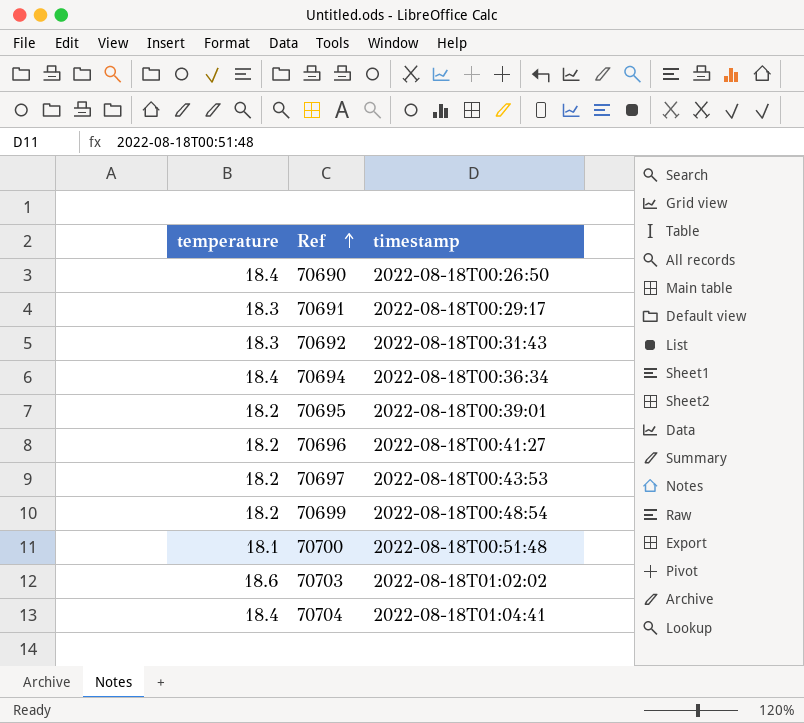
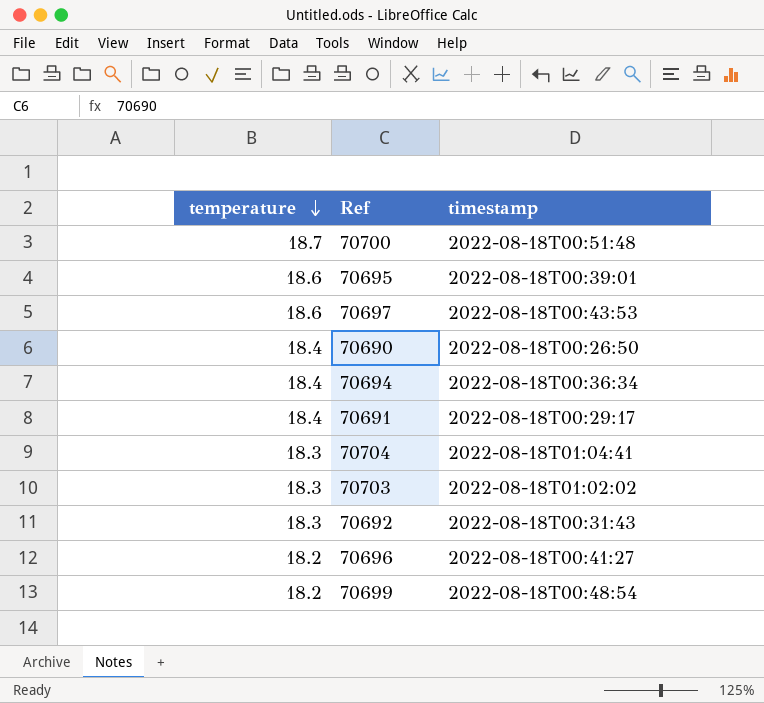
row order: Ref ascending -> temperature descending
70700 | temperature: 18.1 -> 18.7
70695 | temperature: 18.2 -> 18.6
70697 | temperature: 18.2 -> 18.6
70691 | temperature: 18.3 -> 18.4
70704 | temperature: 18.4 -> 18.3
70703 | temperature: 18.6 -> 18.3

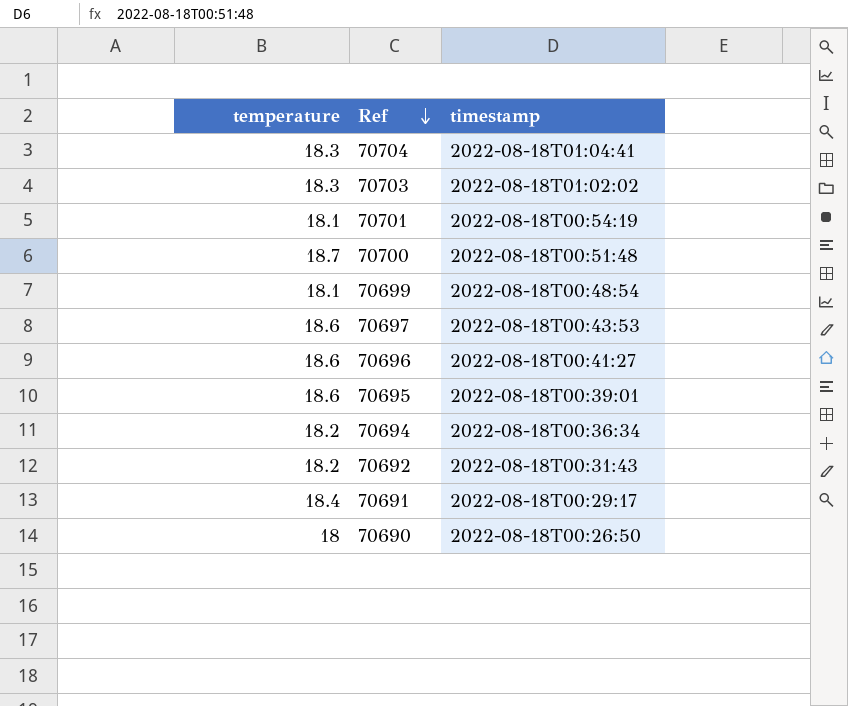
row order: temperature descending -> Ref descending
row 70701: none -> 18.1 | 2022-08-18T00:54:19
70699 | temperature: 18.2 -> 18.1
70696 | temperature: 18.2 -> 18.6
70694 | temperature: 18.4 -> 18.2
70692 | temperature: 18.3 -> 18.2
70690 | temperature: 18.4 -> 18

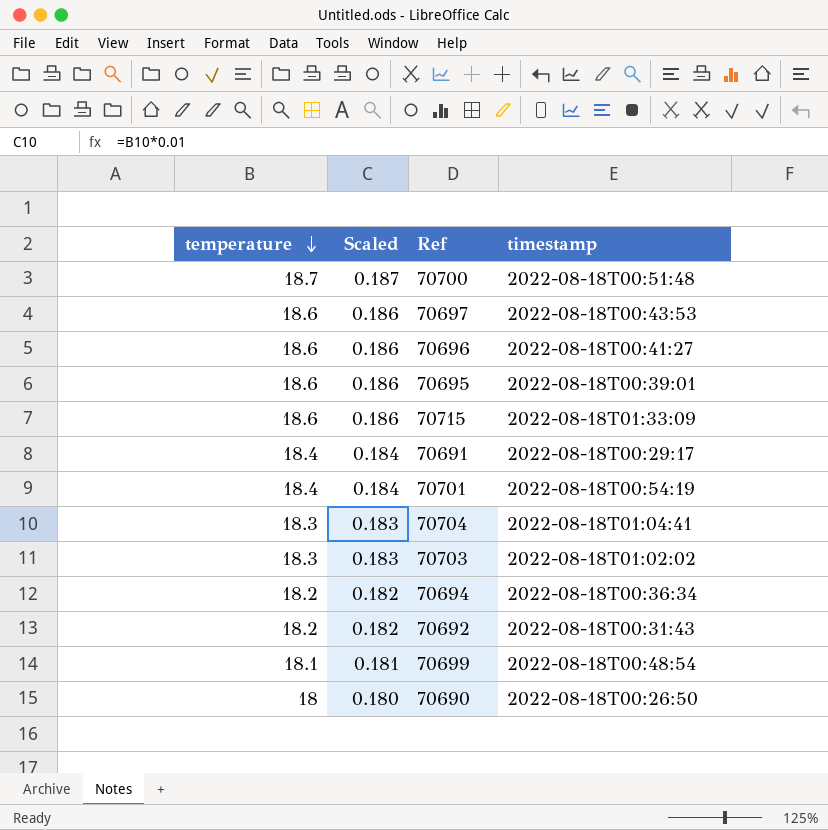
row order: Ref descending -> temperature descending
column Scaled | formula: none -> [temperature] * 0.01
row 70715: none -> 18.6 | 0.186 | 2022-08-18T01:33:09
70701 | temperature: 18.1 -> 18.4

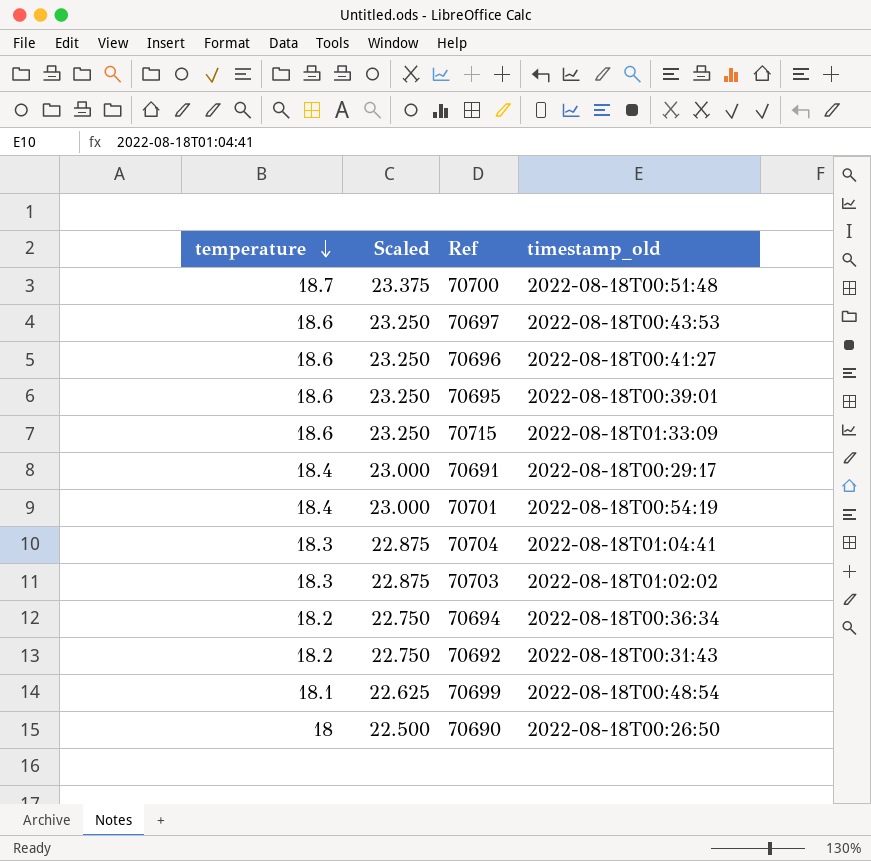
column Scaled | formula: [temperature] * 0.01 -> [temperature] * 1.25
column name: timestamp -> timestamp_old

